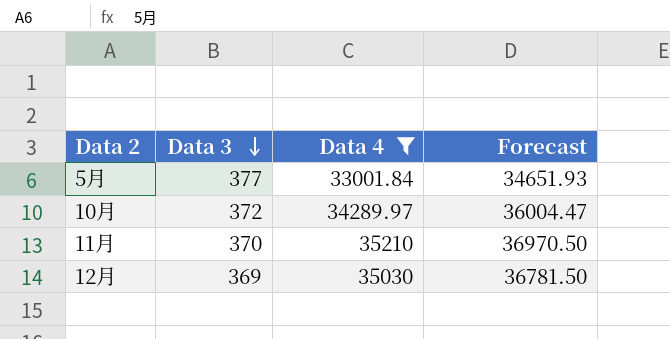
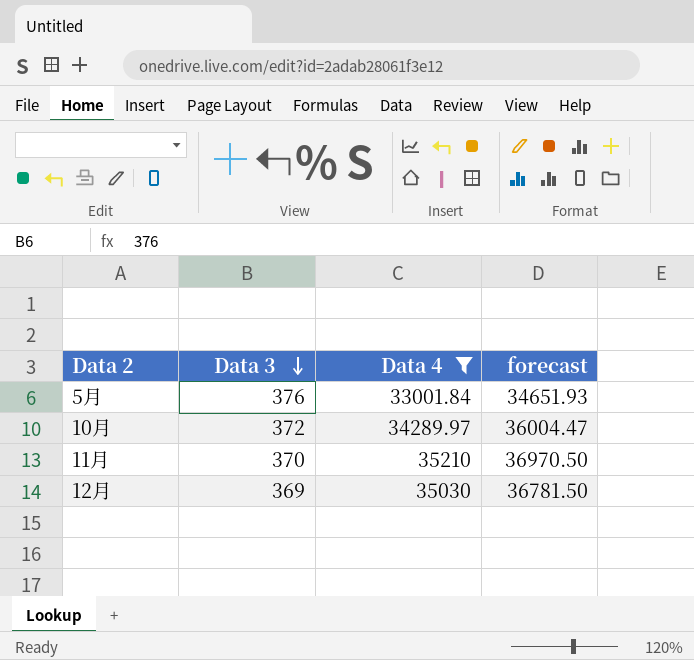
column name: Forecast -> forecast
5月 | Data 3: 377 -> 376

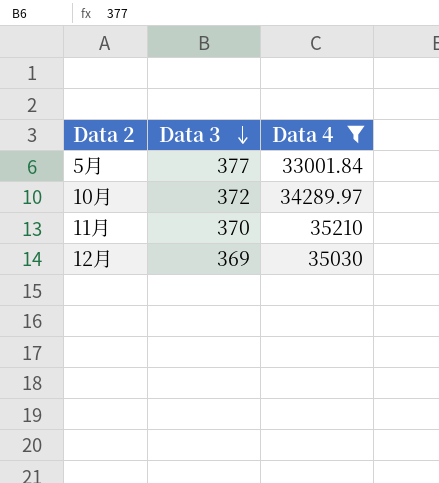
column forecast | formula: [Data 4] * 1.05 -> none
5月 | Data 3: 376 -> 377

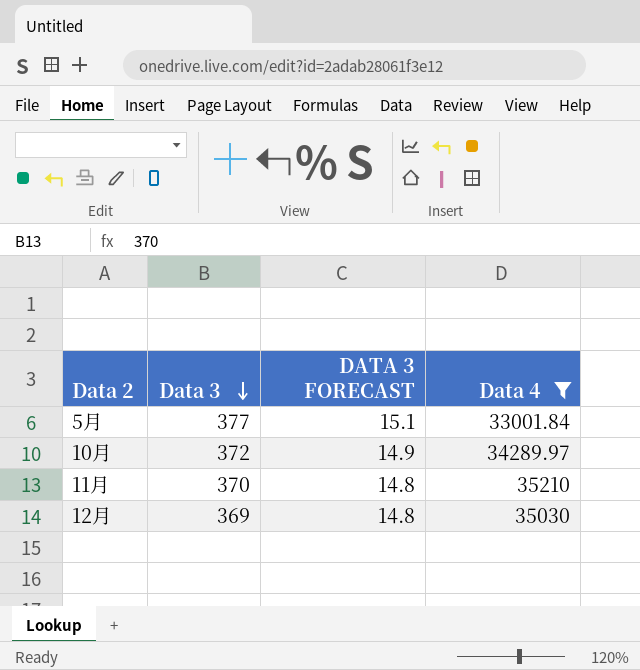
column DATA 3 FORECAST | formula: none -> [Data 3] * 0.04

